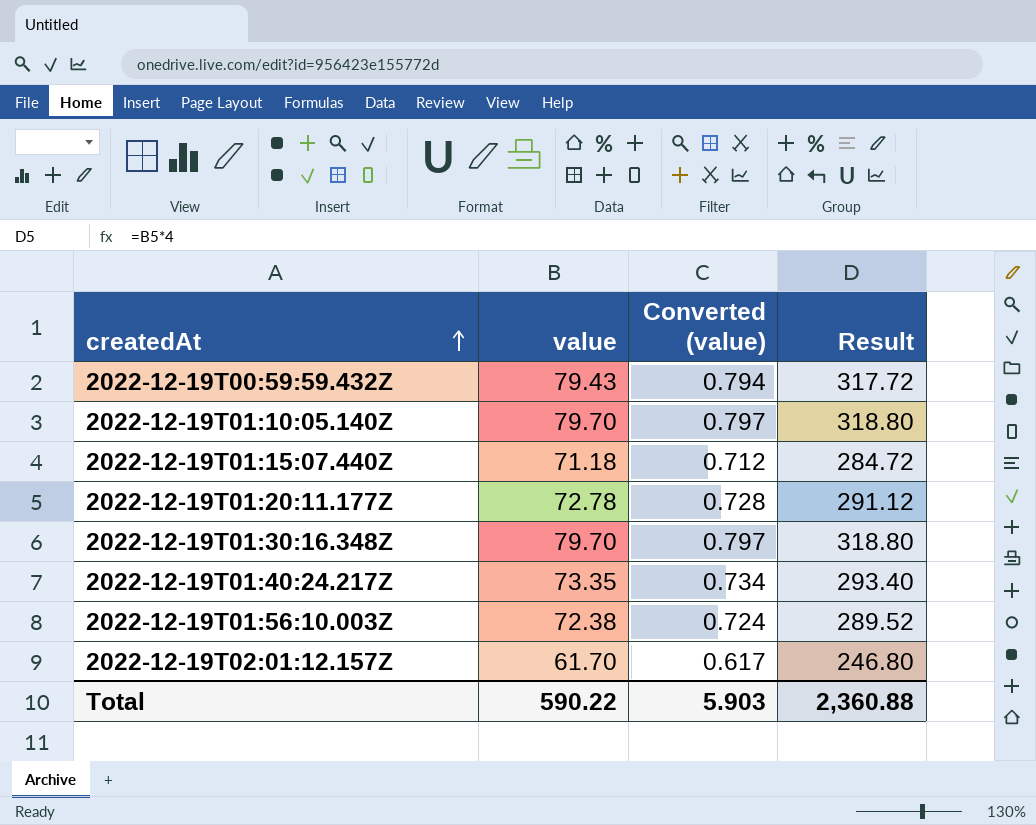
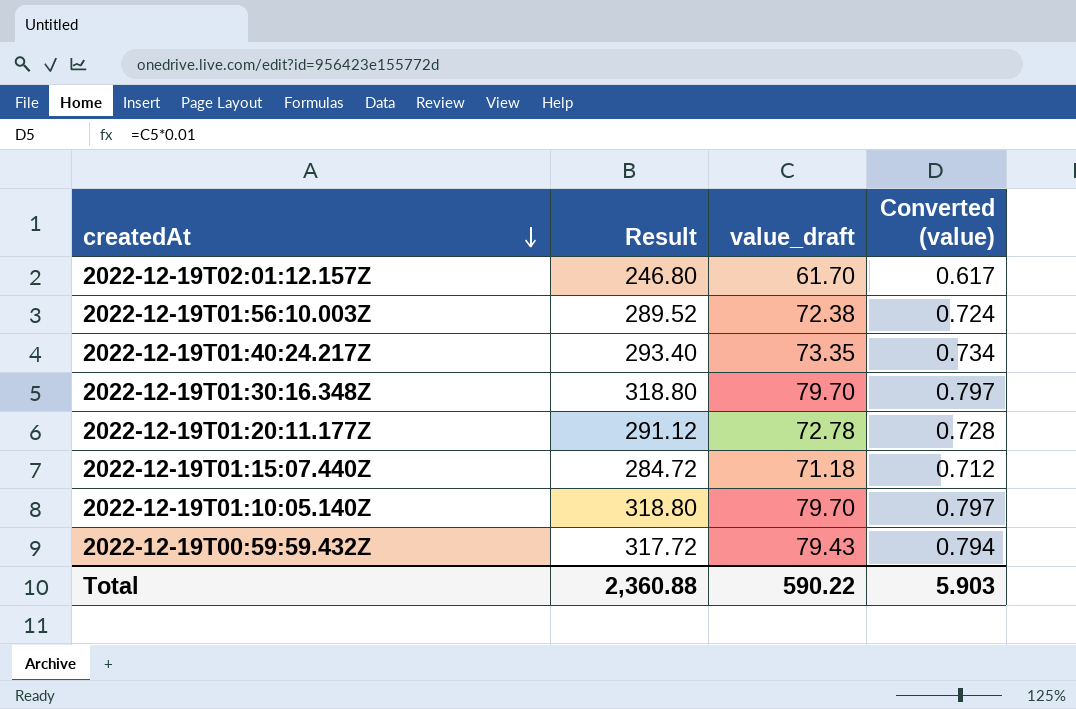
row order: createdAt ascending -> createdAt descending
column Result | position: 4 -> 2
column name: value -> value_draft

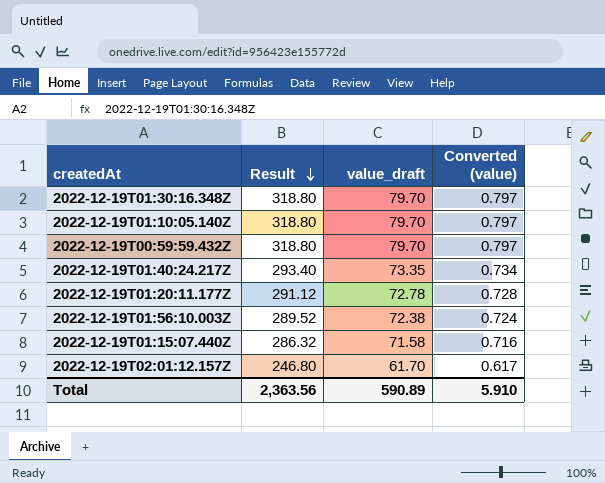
row order: createdAt descending -> Result descending
2022-12-19T00:59:59.432Z | Result: 317.72 -> 318.80
2022-12-19T00:59:59.432Z | value_draft: 79.43 -> 79.70
2022-12-19T00:59:59.432Z | Converted (value): 0.794 -> 0.797
2022-12-19T01:15:07.440Z | Result: 284.72 -> 286.32
2022-12-19T01:15:07.440Z | value_draft: 71.18 -> 71.58
2022-12-19T01:15:07.440Z | Converted (value): 0.712 -> 0.716
Total | Result: 2,360.88 -> 2,363.56
Total | value_draft: 590.22 -> 590.89
Total | Converted (value): 5.903 -> 5.910

